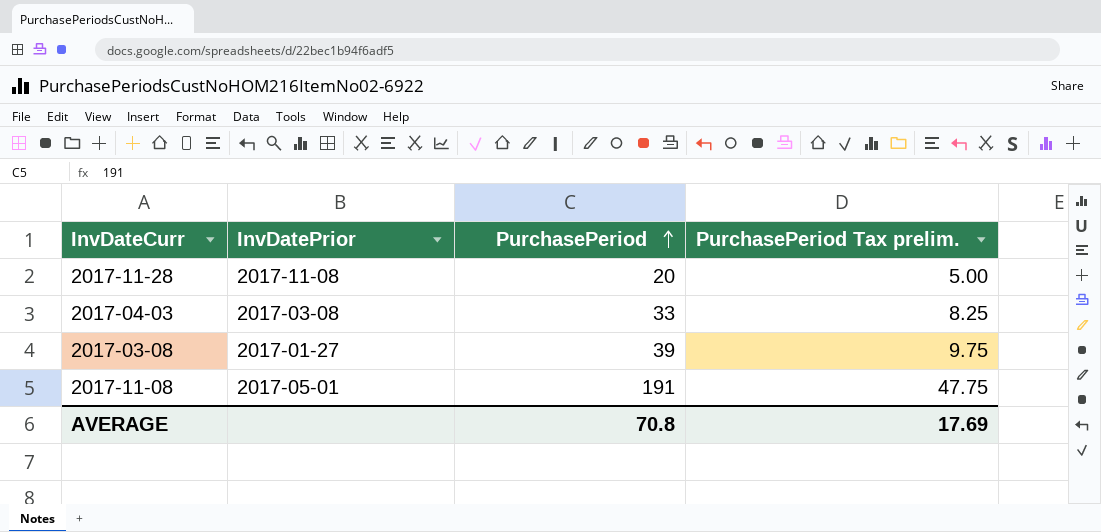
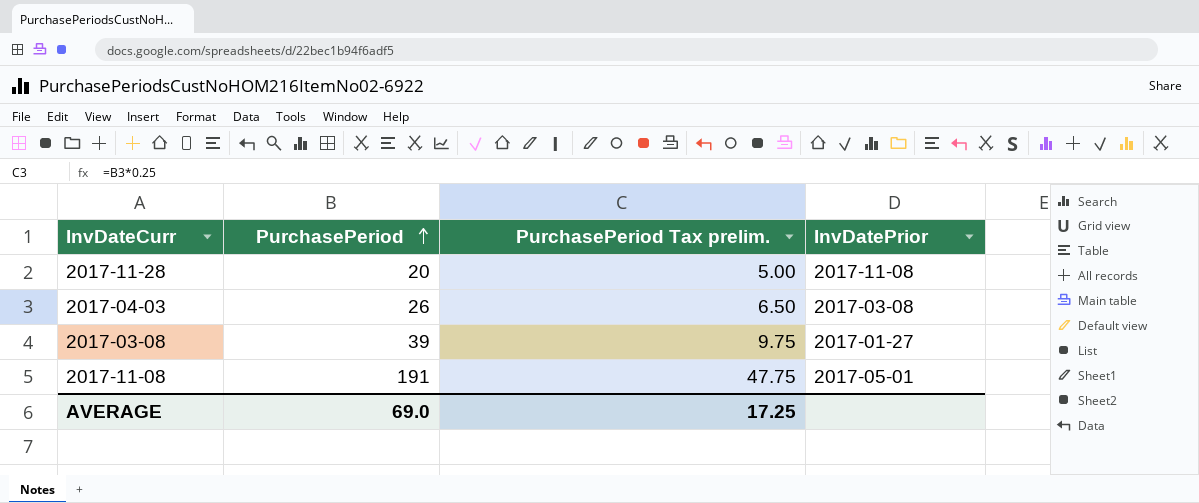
column InvDatePrior | position: 2 -> 4
2017-04-03 | PurchasePeriod: 33 -> 26
2017-04-03 | PurchasePeriod Tax prelim.: 8.25 -> 6.50
AVERAGE | PurchasePeriod: 70.8 -> 69.0
AVERAGE | PurchasePeriod Tax prelim.: 17.69 -> 17.25

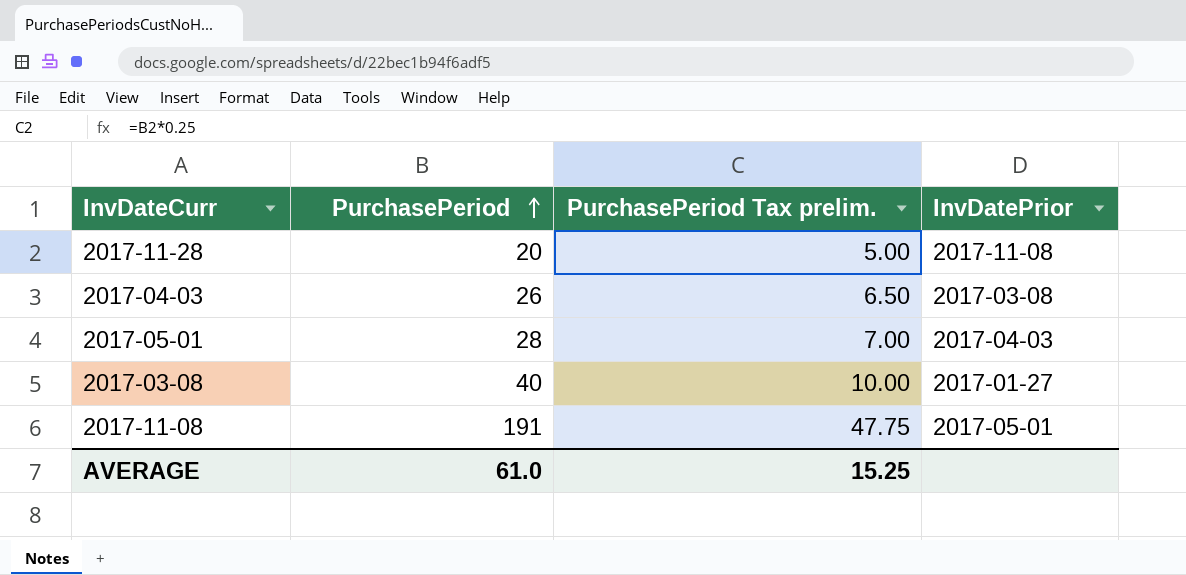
row 2017-05-01: none -> 28 | 7.00 | 2017-04-03
2017-03-08 | PurchasePeriod: 39 -> 40
2017-03-08 | PurchasePeriod Tax prelim.: 9.75 -> 10.00
AVERAGE | PurchasePeriod: 69.0 -> 61.0
AVERAGE | PurchasePeriod Tax prelim.: 17.25 -> 15.25

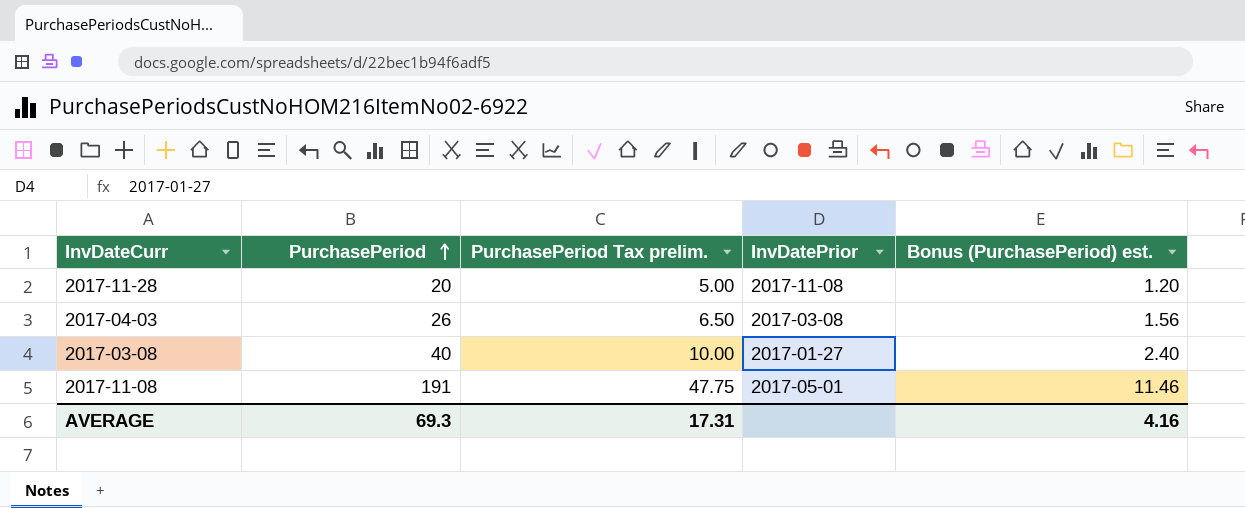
column Bonus (PurchasePeriod) est. | formula: none -> [PurchasePeriod] * 0.06
row 2017-05-01: 28 | 7.00 | 2017-04-03 -> none
AVERAGE | PurchasePeriod: 61.0 -> 69.3
AVERAGE | PurchasePeriod Tax prelim.: 15.25 -> 17.31

